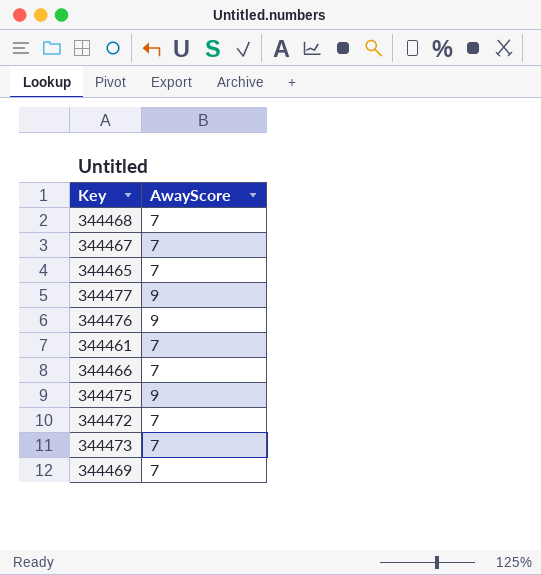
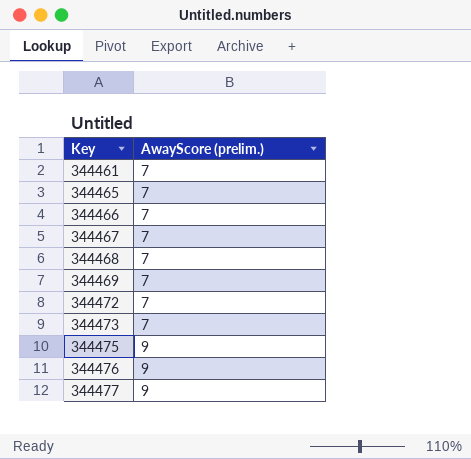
row order: none -> Key ascending
column name: AwayScore -> AwayScore (prelim.)

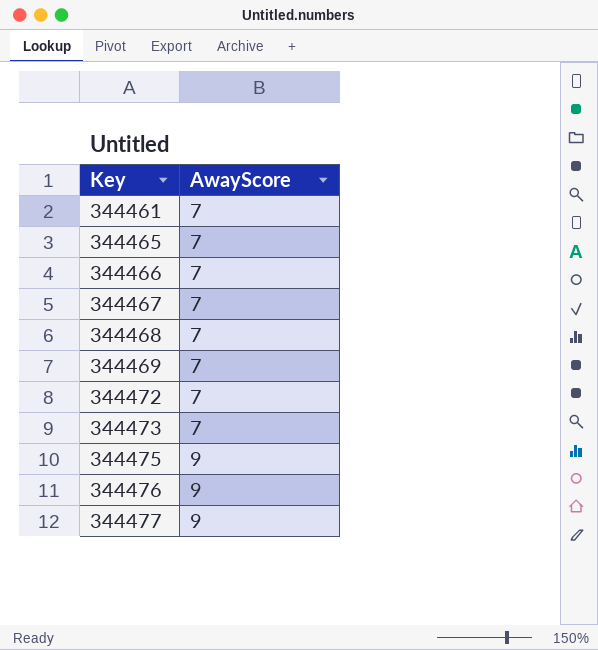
column name: AwayScore (prelim.) -> AwayScore

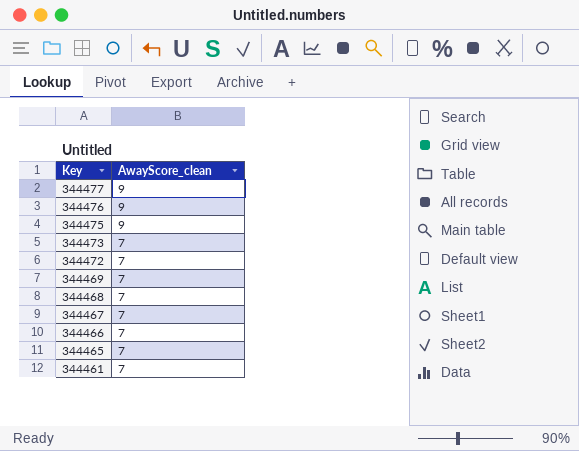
row order: Key ascending -> Key descending
column name: AwayScore -> AwayScore_clean

